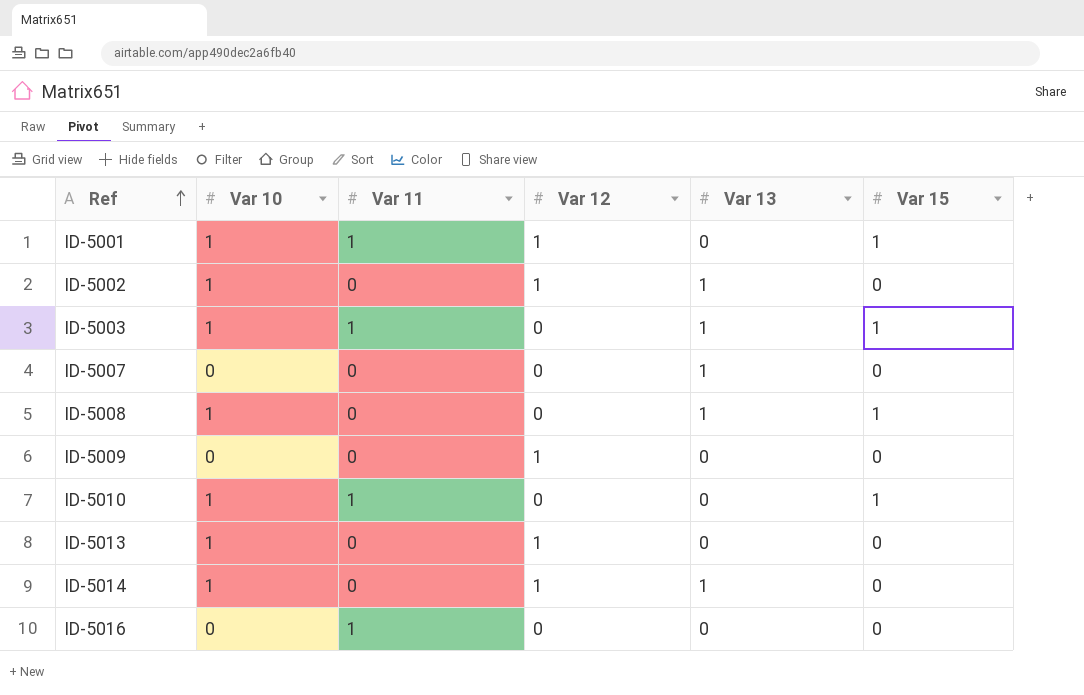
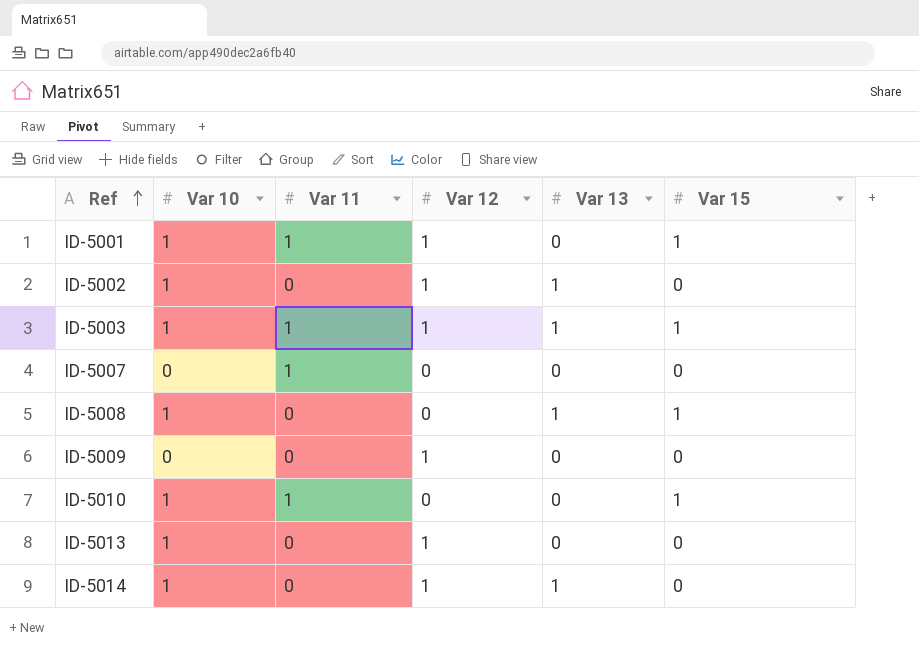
row ID-5016: 0 | 1 | 0 | 0 | 0 -> none
ID-5003 | Var 12: 0 -> 1
ID-5007 | Var 11: 0 -> 1
ID-5007 | Var 13: 1 -> 0

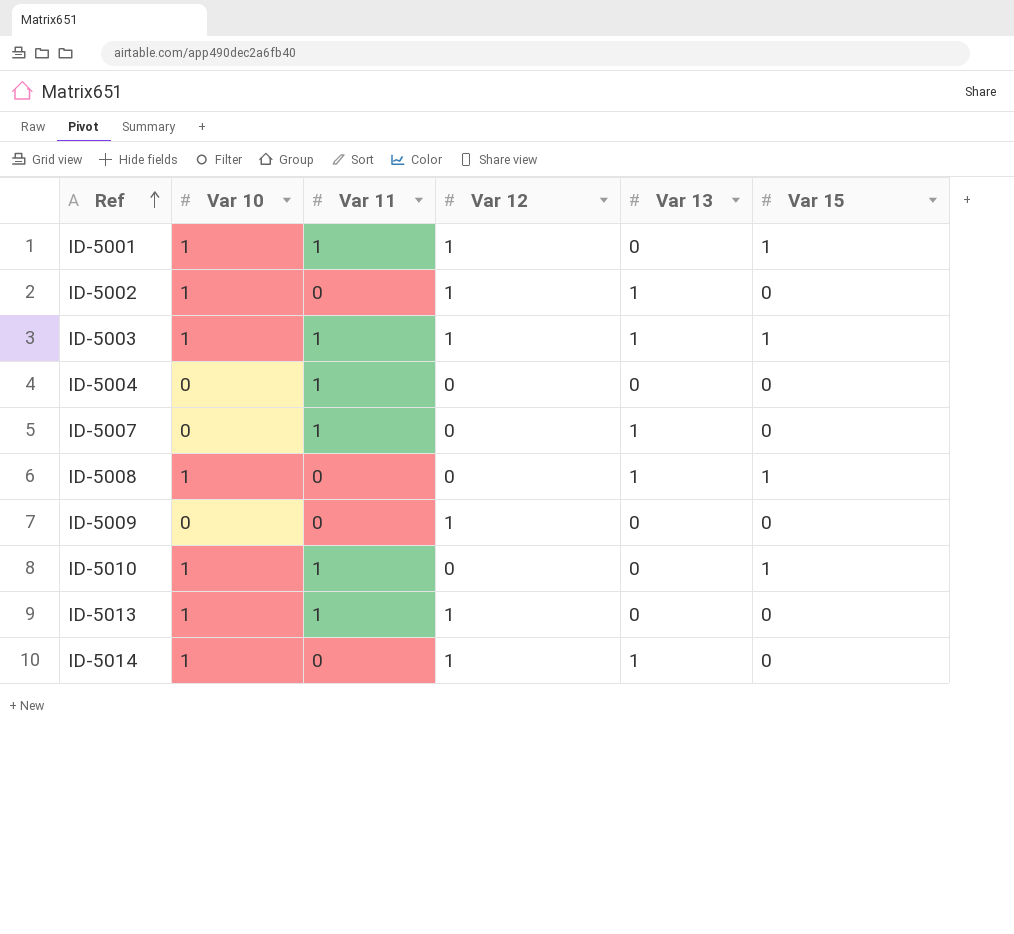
row ID-5004: none -> 0 | 1 | 0 | 0 | 0
ID-5007 | Var 13: 0 -> 1
ID-5013 | Var 11: 0 -> 1

